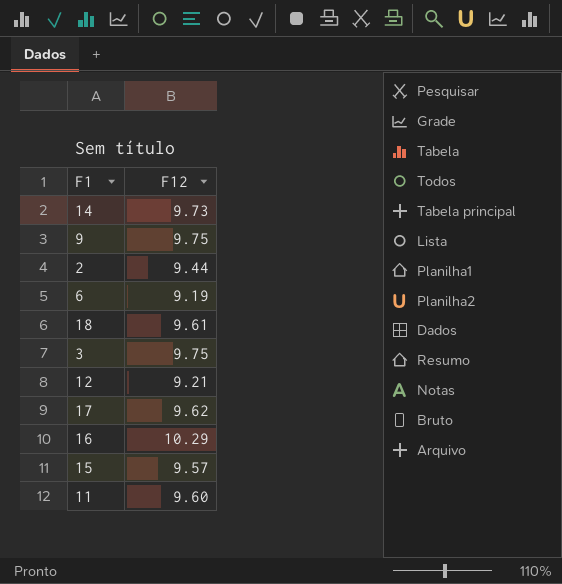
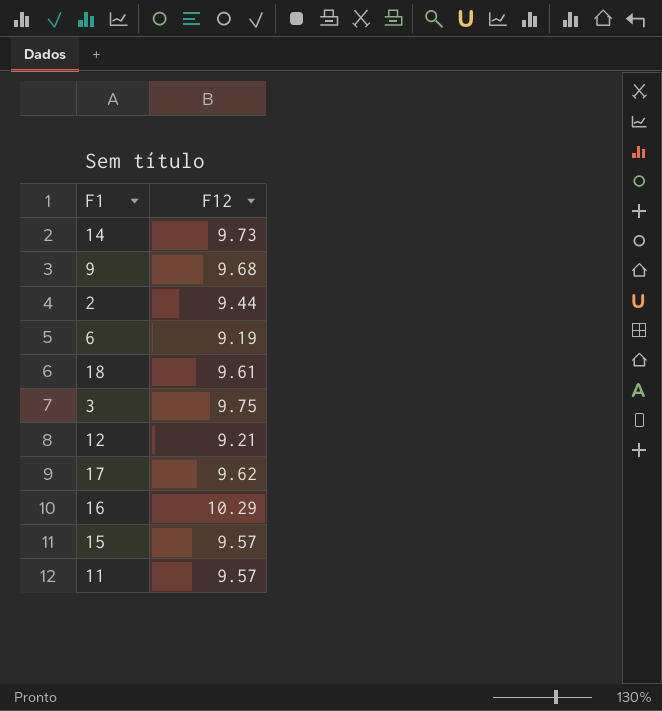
9 | F12: 9.75 -> 9.68
11 | F12: 9.60 -> 9.57

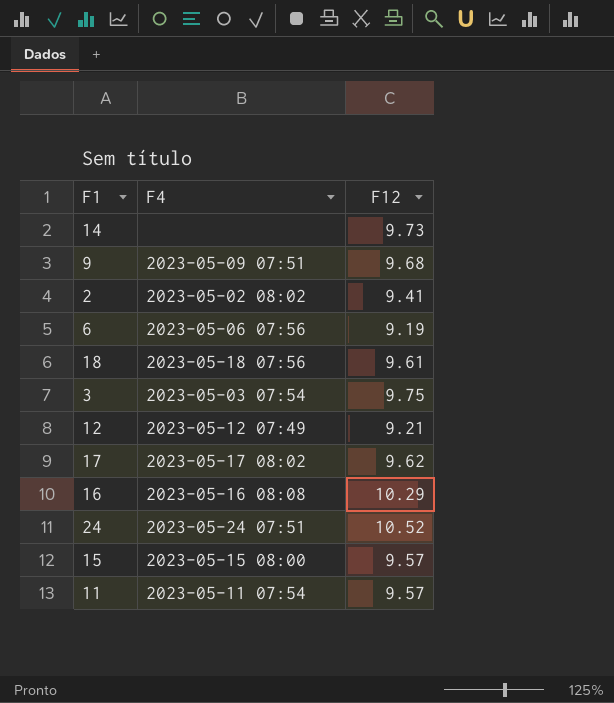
column F4 | position: none -> 2
2 | F12: 9.44 -> 9.41
row 24: none -> 2023-05-24 07:51 | 10.52

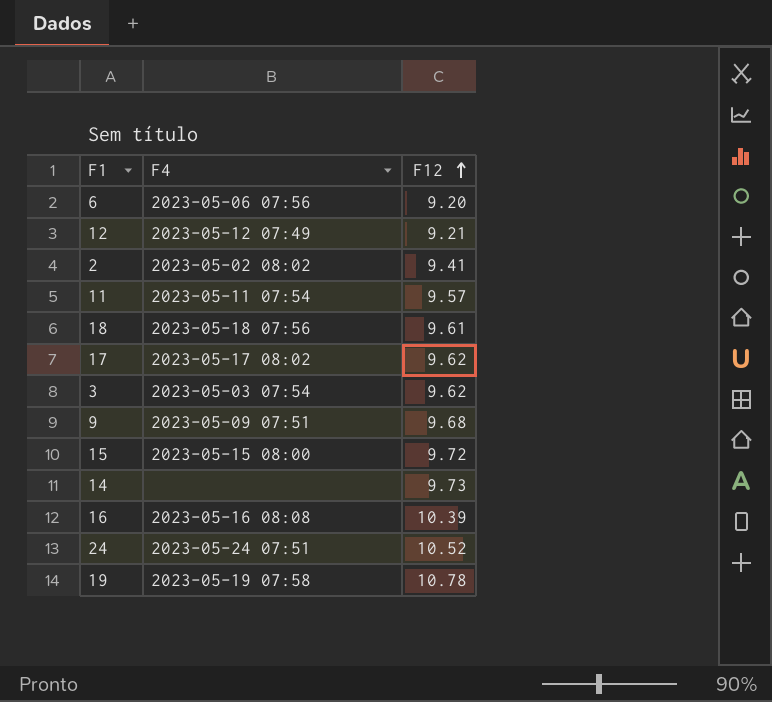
row order: none -> F12 ascending
6 | F12: 9.19 -> 9.20
3 | F12: 9.75 -> 9.62
15 | F12: 9.57 -> 9.72
16 | F12: 10.29 -> 10.39
row 19: none -> 2023-05-19 07:58 | 10.78

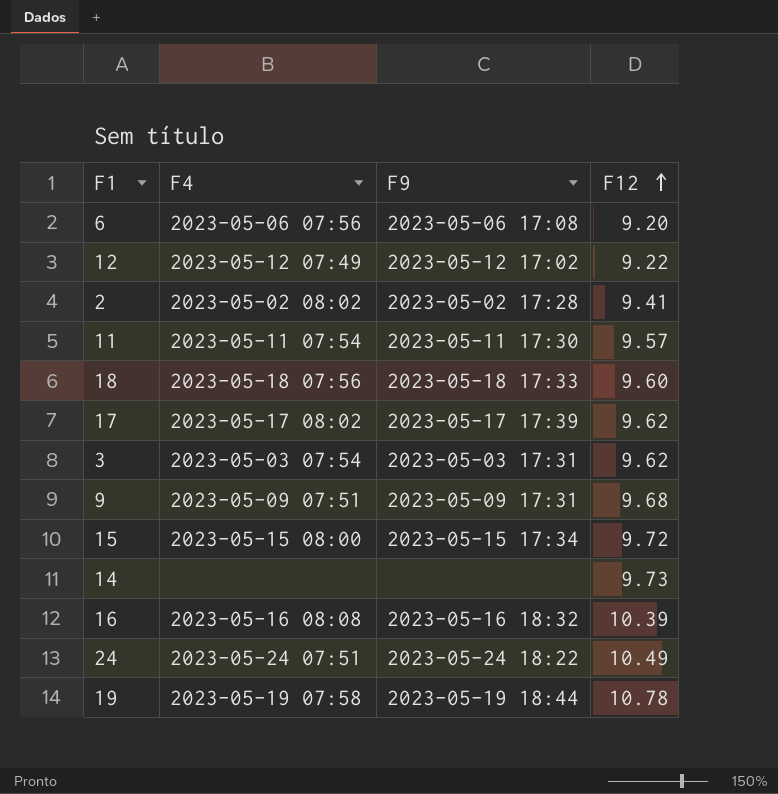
column F9 | position: none -> 3
12 | F12: 9.21 -> 9.22
18 | F12: 9.61 -> 9.60
24 | F12: 10.52 -> 10.49

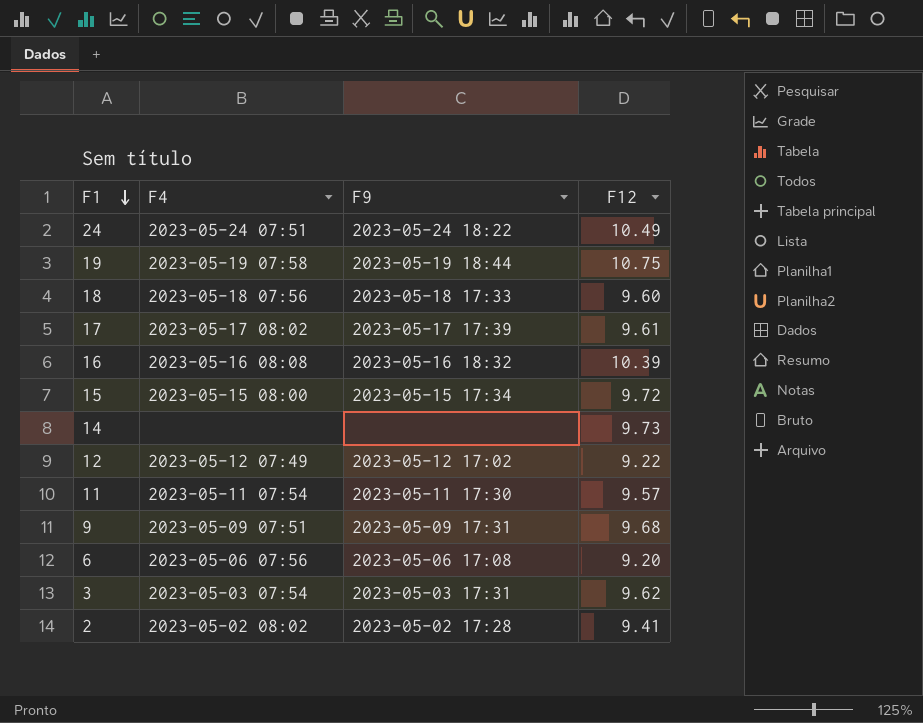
row order: F12 ascending -> F1 descending
19 | F12: 10.78 -> 10.75
17 | F12: 9.62 -> 9.61

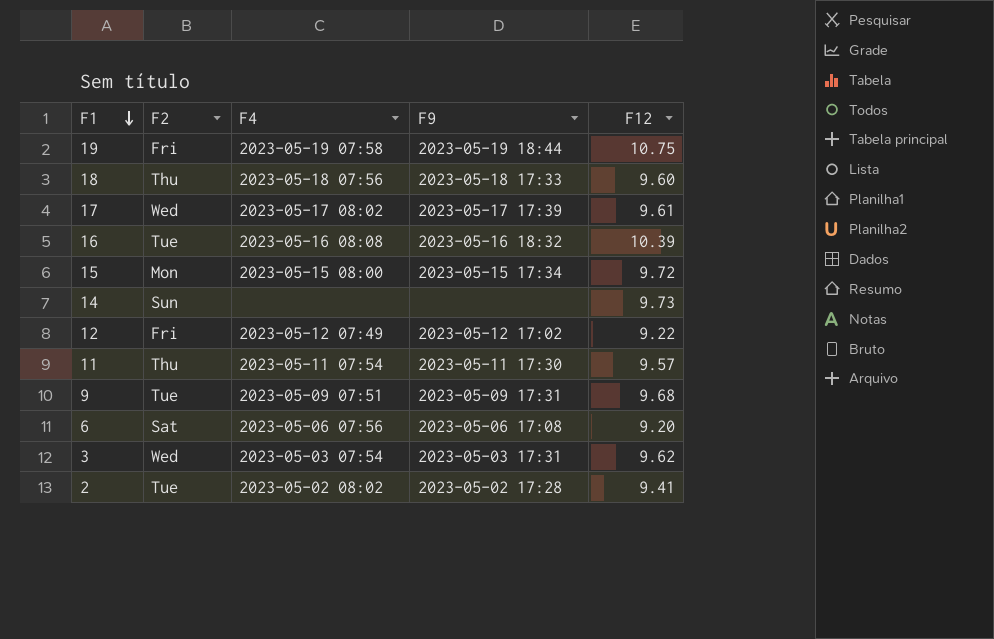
column F2 | position: none -> 2
row 24: 2023-05-24 07:51 | 2023-05-24 18:22 | 10.49 -> none

